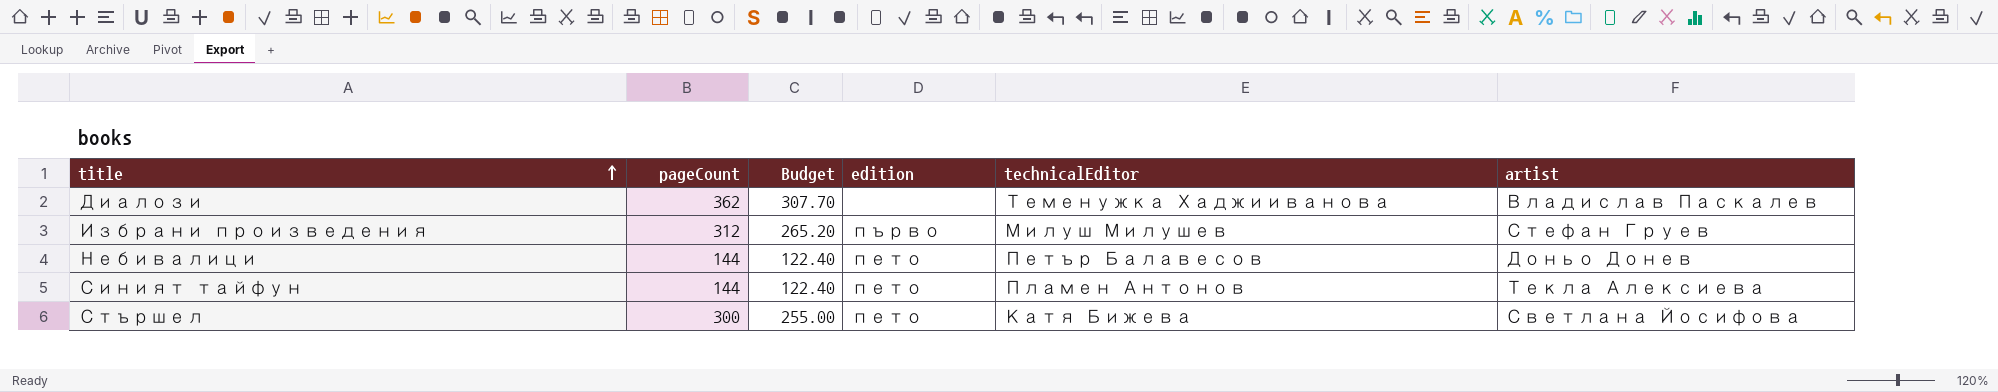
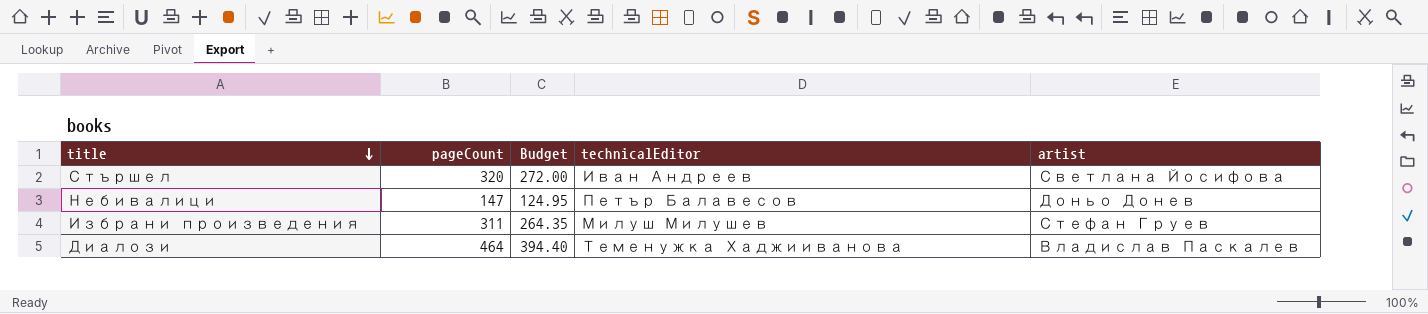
row order: title ascending -> title descending
column edition | position: 4 -> none
row Синият тайфун: 144 | 122.40 | пето | Пламен Антонов | Текла Алексиева -> none
Стършел | pageCount: 300 -> 320
Стършел | Budget: 255.00 -> 272.00
Стършел | technicalEditor: Катя Бижева -> Иван Андреев
Небивалици | pageCount: 144 -> 147
Небивалици | Budget: 122.40 -> 124.95
Избрани произведения | pageCount: 312 -> 311
Избрани произведения | Budget: 265.20 -> 264.35
Диалози | pageCount: 362 -> 464
Диалози | Budget: 307.70 -> 394.40

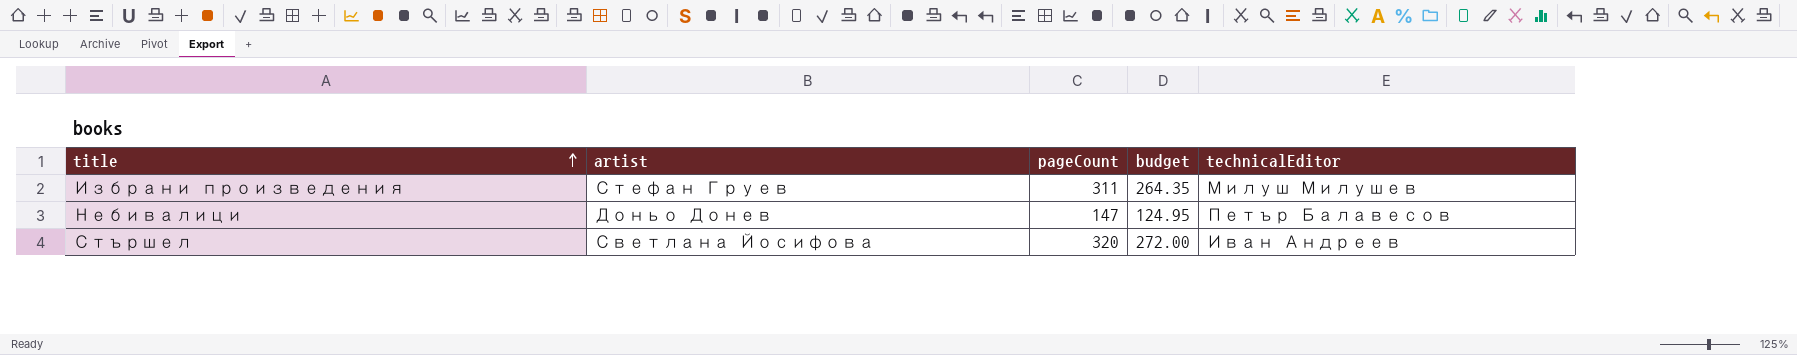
row order: title descending -> title ascending
column artist | position: 5 -> 2
column name: Budget -> budget
row Диалози: 464 | 394.40 | Теменужка Хаджииванова | Владислав Паскалев -> none

